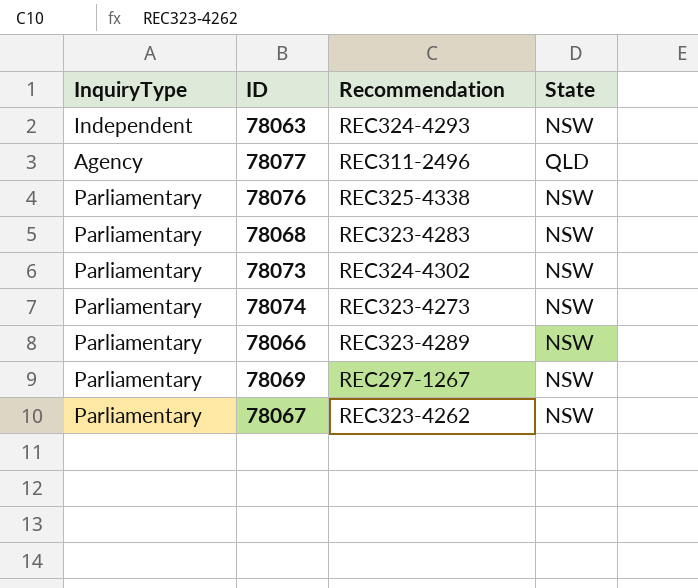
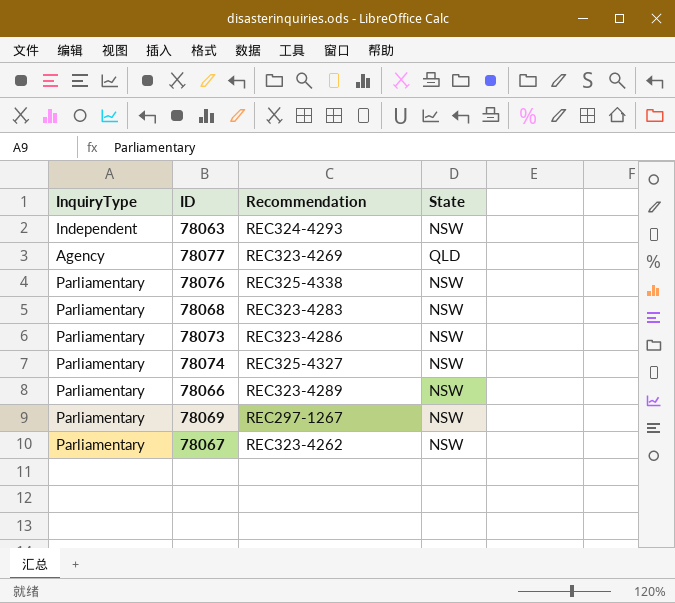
78077 | Recommendation: REC311-2496 -> REC323-4269
78073 | Recommendation: REC324-4302 -> REC323-4286
78074 | Recommendation: REC323-4273 -> REC325-4327

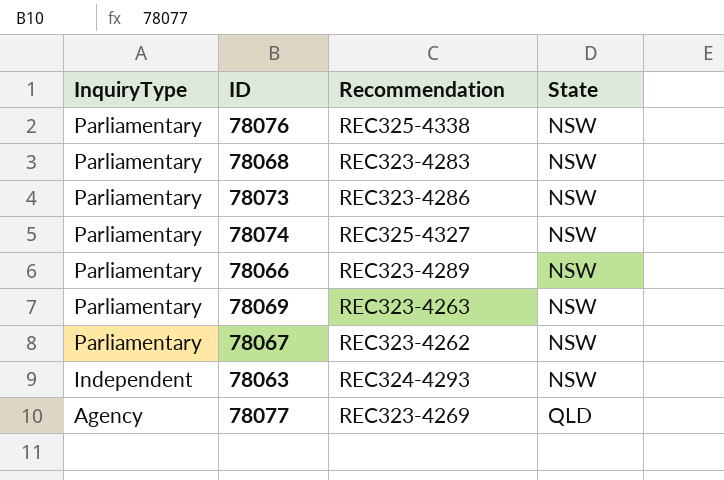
row order: none -> InquiryType descending
78069 | Recommendation: REC297-1267 -> REC323-4263

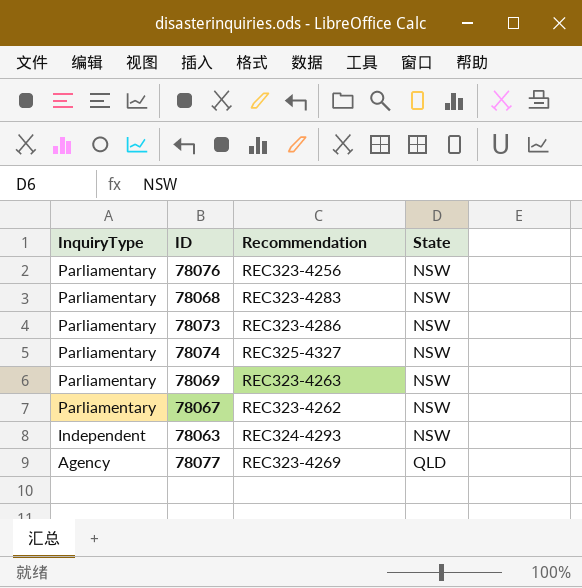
row 78066: Parliamentary | REC323-4289 | NSW -> none
78076 | Recommendation: REC325-4338 -> REC323-4256

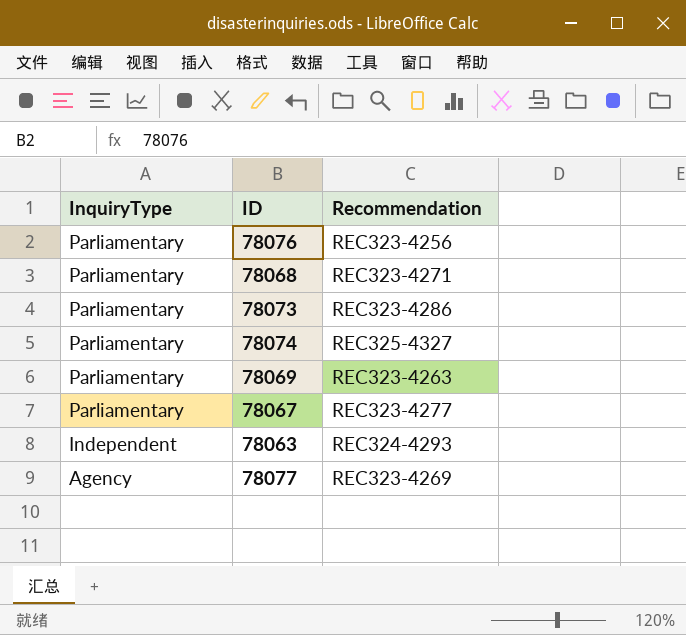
column State | position: 4 -> none
78068 | Recommendation: REC323-4283 -> REC323-4271
78067 | Recommendation: REC323-4262 -> REC323-4277

